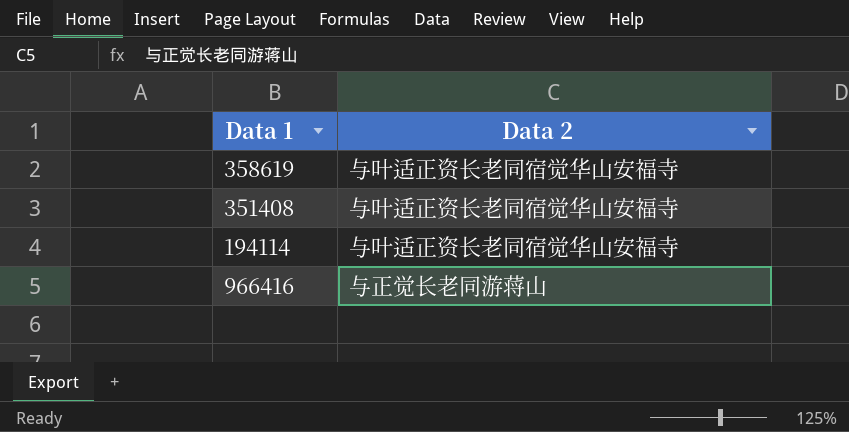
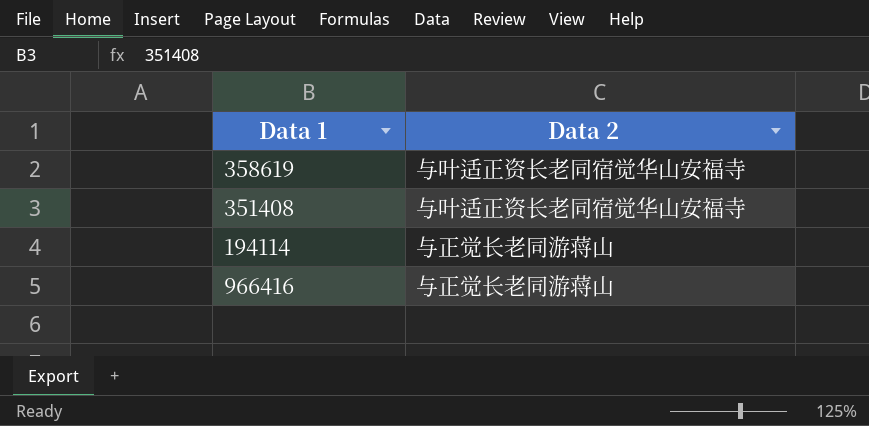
194114 | Data 2: 与叶适正资长老同宿觉华山安福寺 -> 与正觉长老同游蒋山

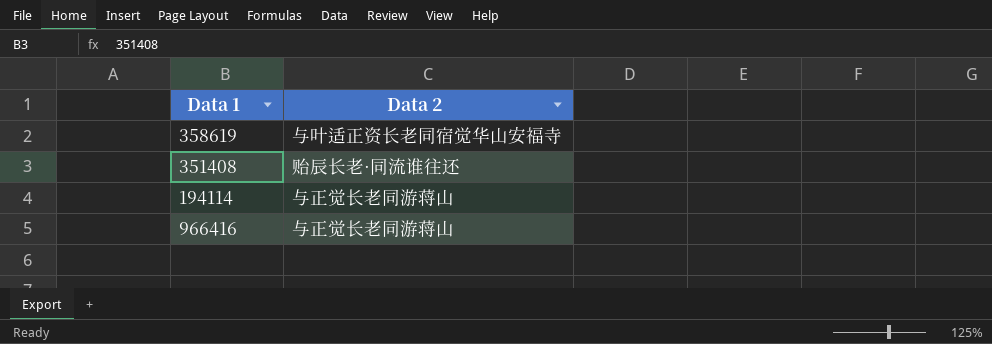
351408 | Data 2: 与叶适正资长老同宿觉华山安福寺 -> 贻辰长老·同流谁往还

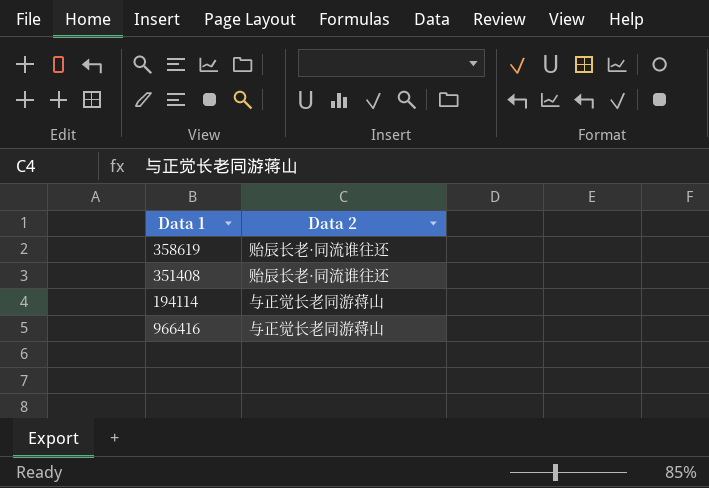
358619 | Data 2: 与叶适正资长老同宿觉华山安福寺 -> 贻辰长老·同流谁往还

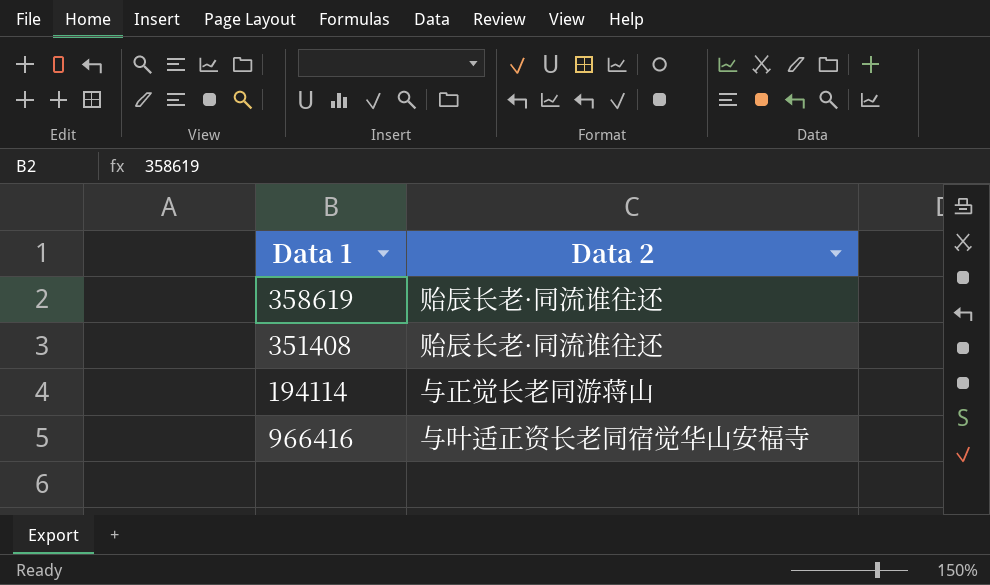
966416 | Data 2: 与正觉长老同游蒋山 -> 与叶适正资长老同宿觉华山安福寺

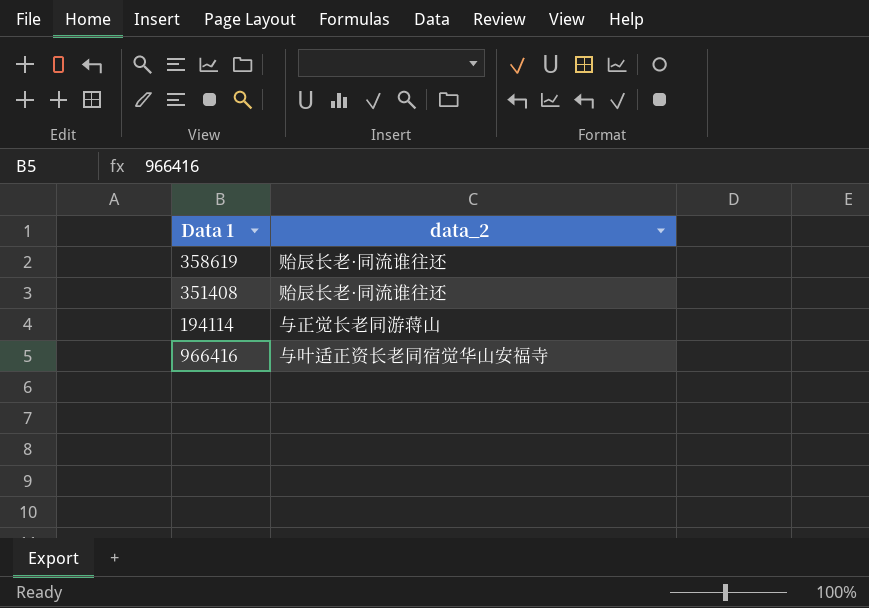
column name: Data 2 -> data_2

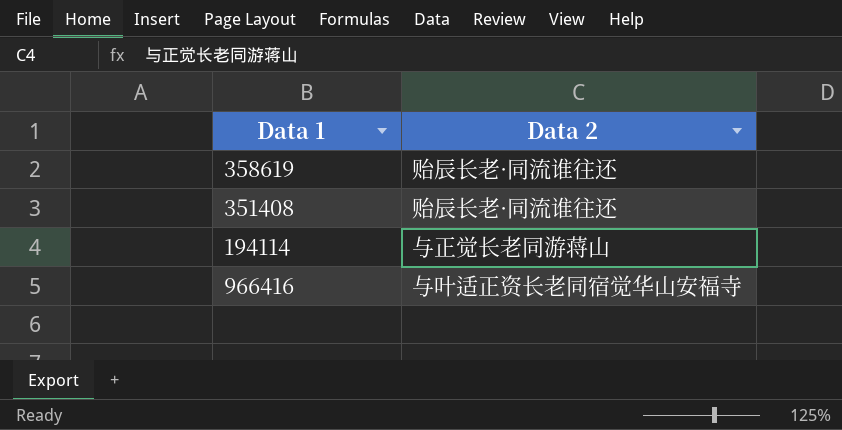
column name: data_2 -> Data 2

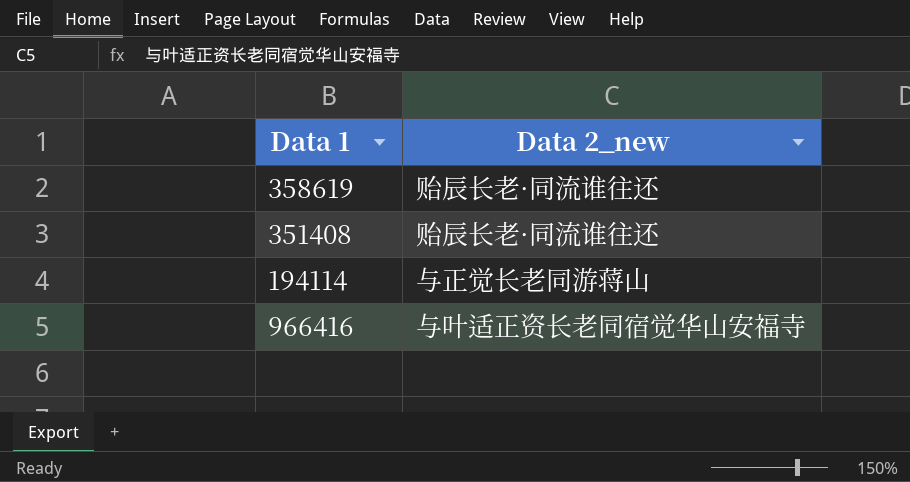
column name: Data 2 -> Data 2_new

